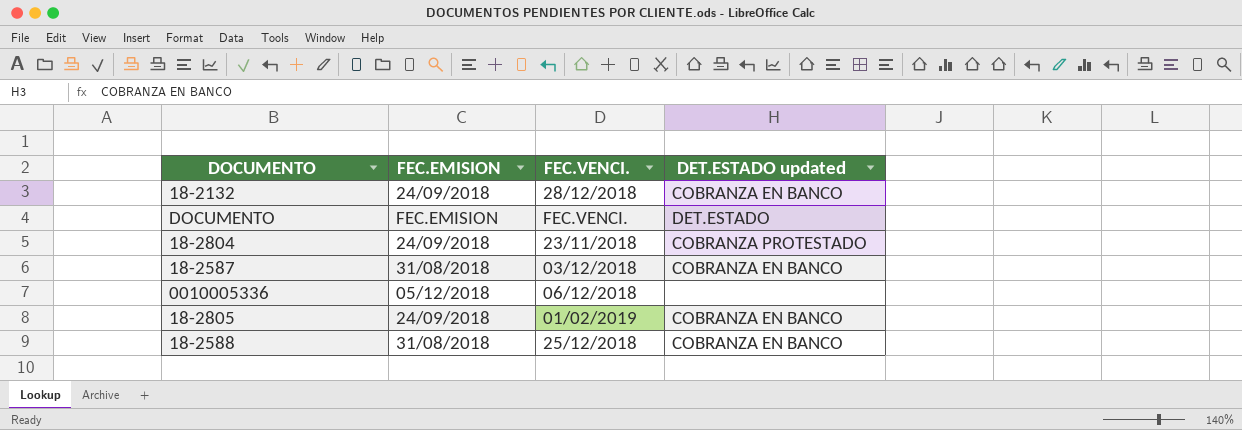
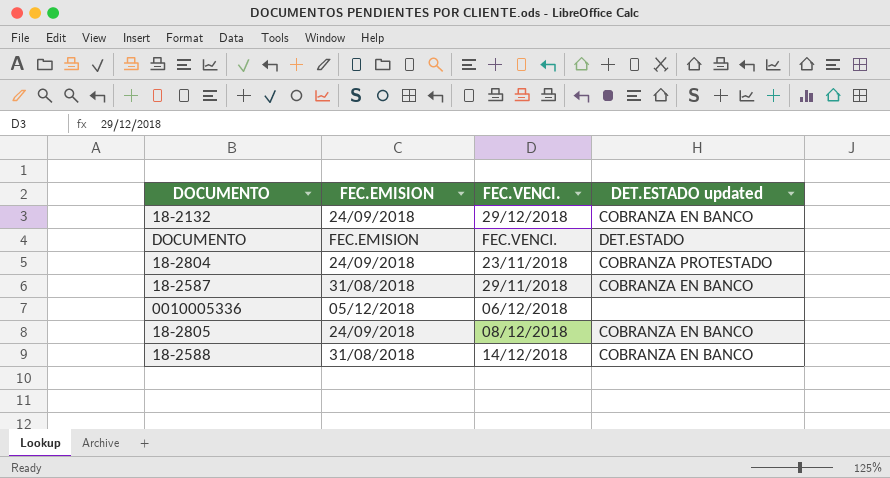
18-2132 | FEC.VENCI.: 28/12/2018 -> 29/12/2018
18-2587 | FEC.VENCI.: 03/12/2018 -> 29/11/2018
18-2805 | FEC.VENCI.: 01/02/2019 -> 08/12/2018
18-2588 | FEC.VENCI.: 25/12/2018 -> 14/12/2018

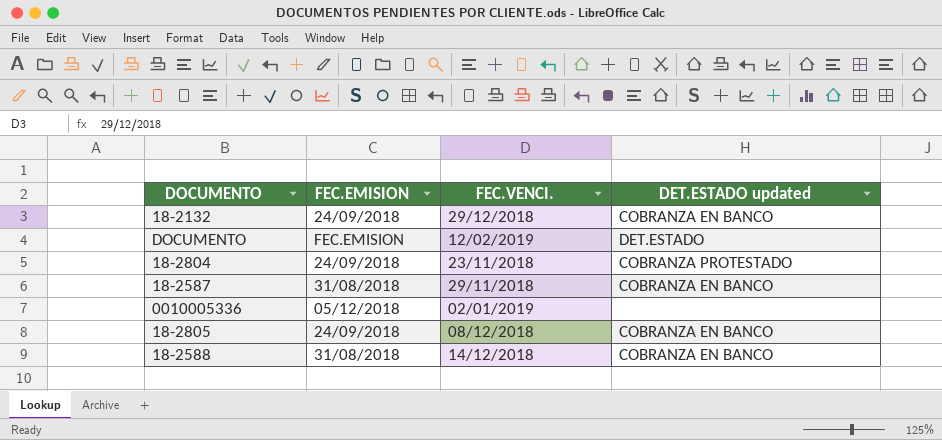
DOCUMENTO | FEC.VENCI.: FEC.VENCI. -> 12/02/2019
0010005336 | FEC.VENCI.: 06/12/2018 -> 02/01/2019

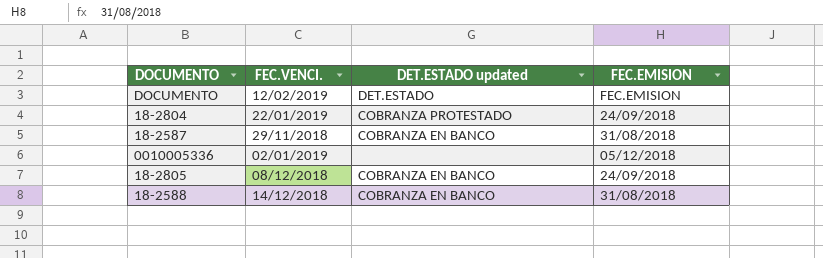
column FEC.EMISION | position: 2 -> 4
row 18-2132: 24/09/2018 | 29/12/2018 | COBRANZA EN BANCO -> none
18-2804 | FEC.VENCI.: 23/11/2018 -> 22/01/2019

